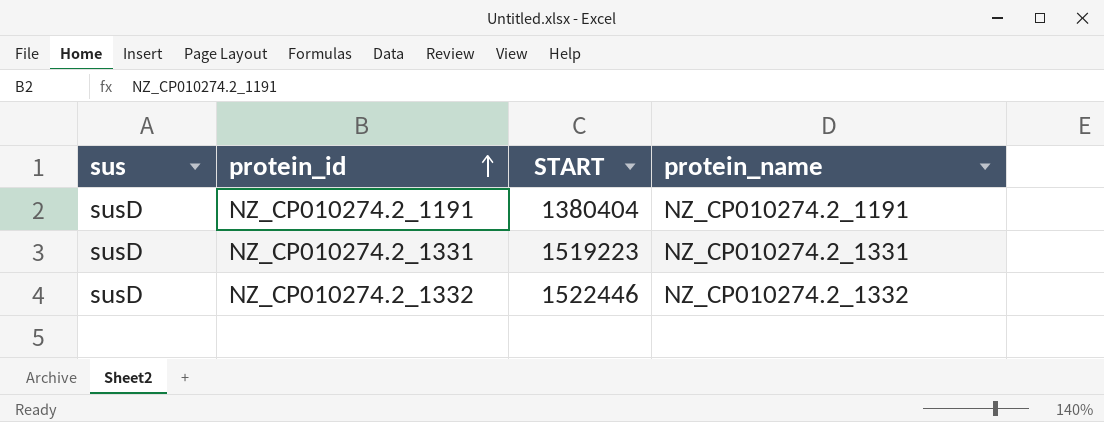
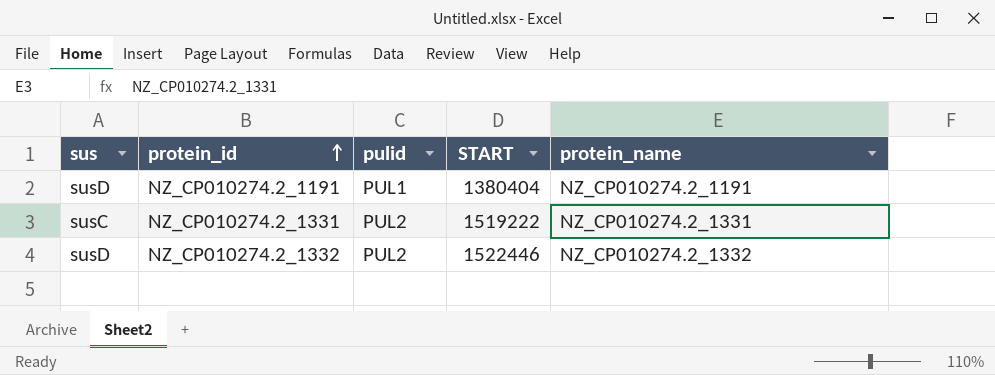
column pulid | position: none -> 3
NZ_CP010274.2_1331 | sus: susD -> susC
NZ_CP010274.2_1331 | START: 1519223 -> 1519222

